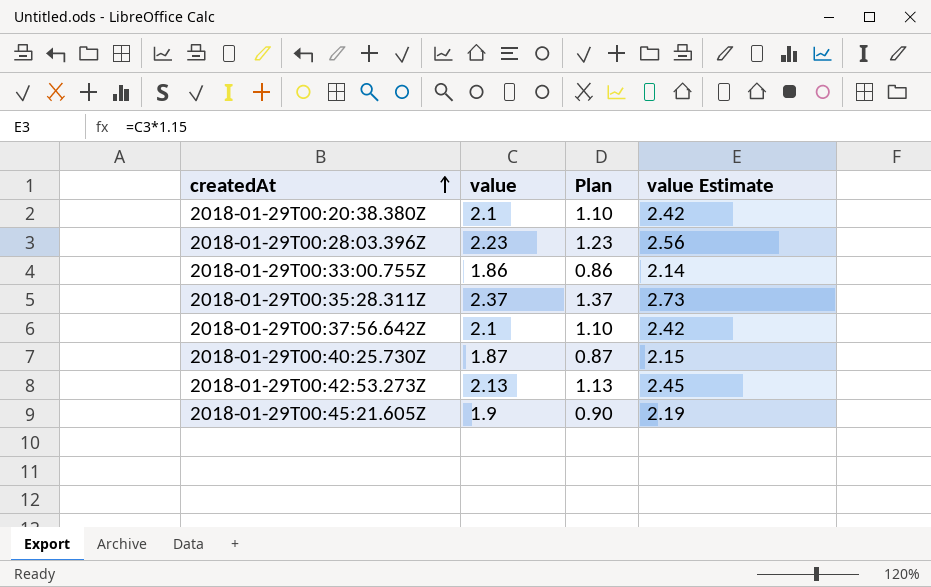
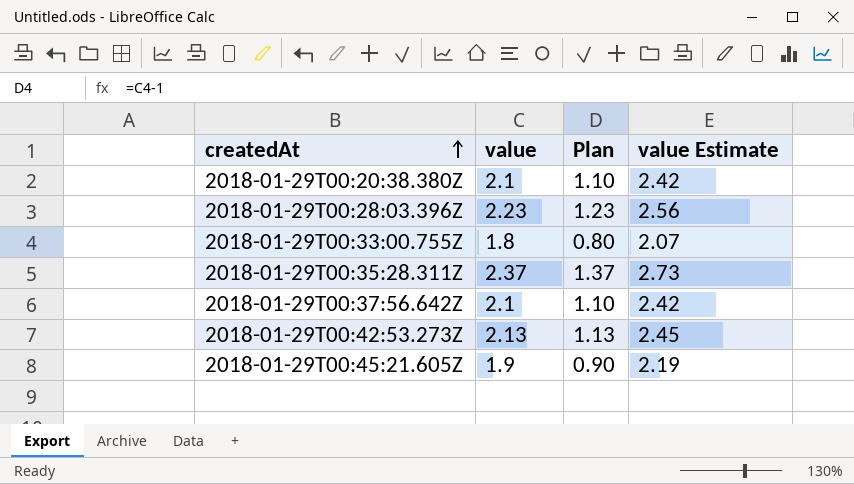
row 2018-01-29T00:40:25.730Z: 1.87 | 0.87 | 2.15 -> none
2018-01-29T00:33:00.755Z | value: 1.86 -> 1.8
2018-01-29T00:33:00.755Z | Plan: 0.86 -> 0.80
2018-01-29T00:33:00.755Z | value Estimate: 2.14 -> 2.07

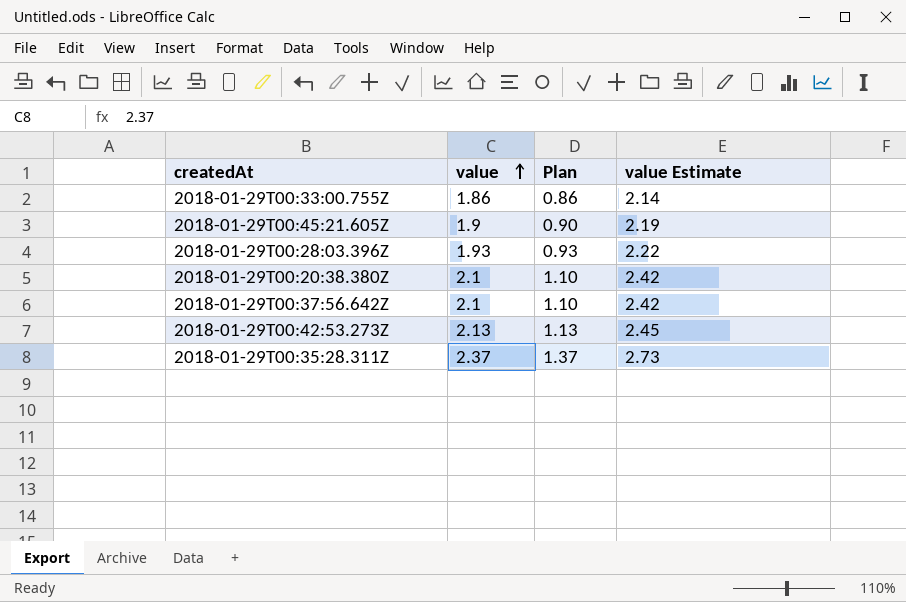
row order: createdAt ascending -> value ascending
2018-01-29T00:33:00.755Z | value: 1.8 -> 1.86
2018-01-29T00:33:00.755Z | Plan: 0.80 -> 0.86
2018-01-29T00:33:00.755Z | value Estimate: 2.07 -> 2.14
2018-01-29T00:28:03.396Z | value: 2.23 -> 1.93
2018-01-29T00:28:03.396Z | Plan: 1.23 -> 0.93
2018-01-29T00:28:03.396Z | value Estimate: 2.56 -> 2.22

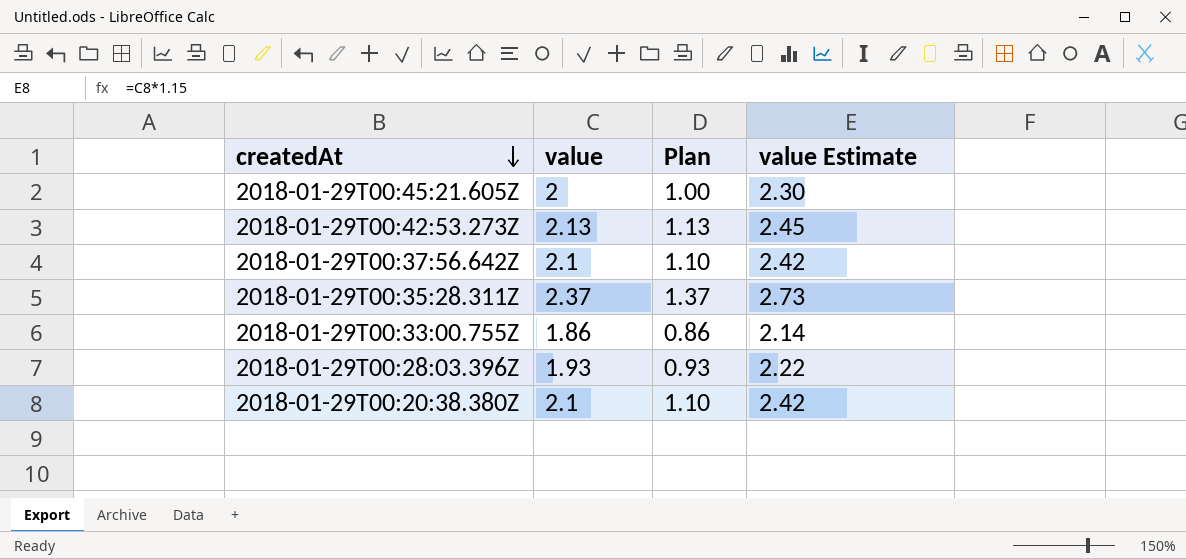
row order: value ascending -> createdAt descending
2018-01-29T00:45:21.605Z | value: 1.9 -> 2
2018-01-29T00:45:21.605Z | Plan: 0.90 -> 1.00
2018-01-29T00:45:21.605Z | value Estimate: 2.19 -> 2.30

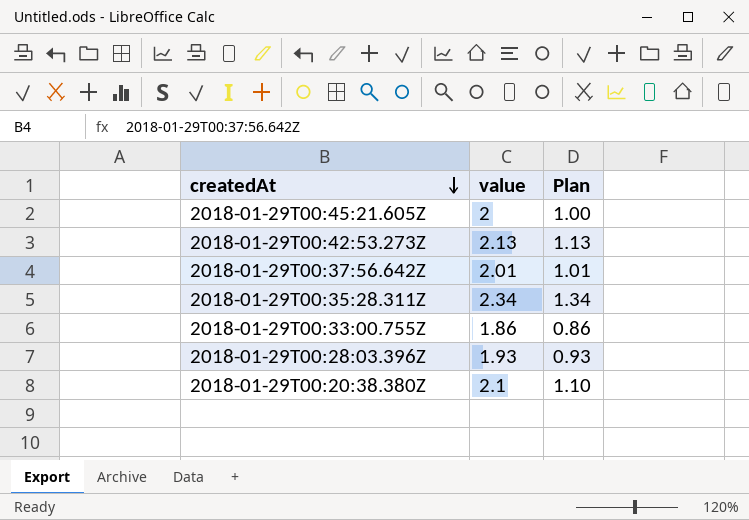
column value Estimate | formula: [value] * 1.15 -> none
2018-01-29T00:37:56.642Z | value: 2.1 -> 2.01
2018-01-29T00:37:56.642Z | Plan: 1.10 -> 1.01
2018-01-29T00:35:28.311Z | value: 2.37 -> 2.34
2018-01-29T00:35:28.311Z | Plan: 1.37 -> 1.34

